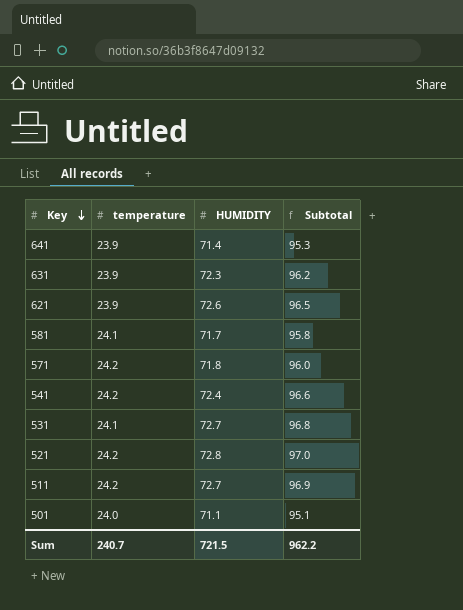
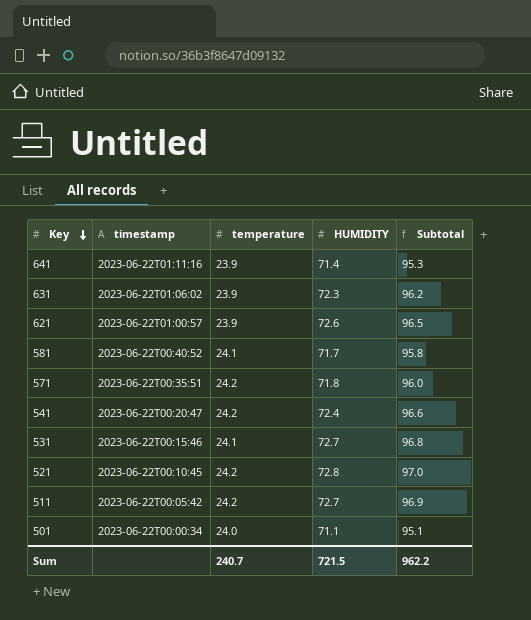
column timestamp | position: none -> 2

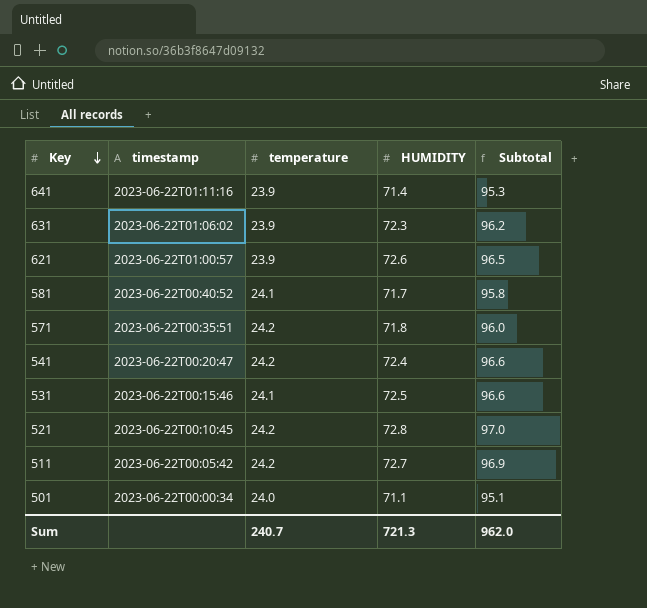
531 | HUMIDITY: 72.7 -> 72.5
531 | Subtotal: 96.8 -> 96.6
Sum | HUMIDITY: 721.5 -> 721.3
Sum | Subtotal: 962.2 -> 962.0

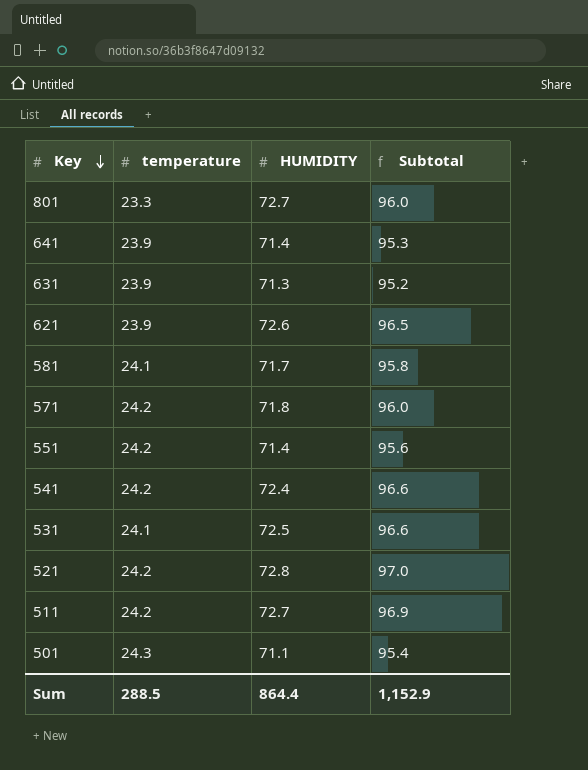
column timestamp | position: 2 -> none
row 801: none -> 23.3 | 72.7 | 96.0
631 | HUMIDITY: 72.3 -> 71.3
631 | Subtotal: 96.2 -> 95.2
row 551: none -> 24.2 | 71.4 | 95.6
501 | temperature: 24.0 -> 24.3
501 | Subtotal: 95.1 -> 95.4
Sum | temperature: 240.7 -> 288.5
Sum | HUMIDITY: 721.3 -> 864.4
Sum | Subtotal: 962.0 -> 1,152.9

